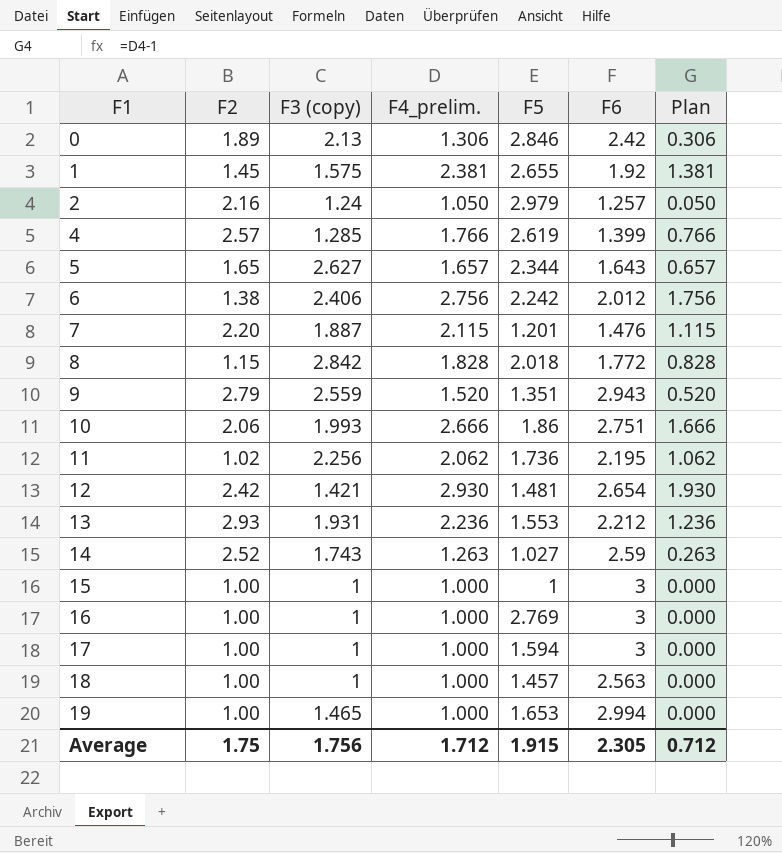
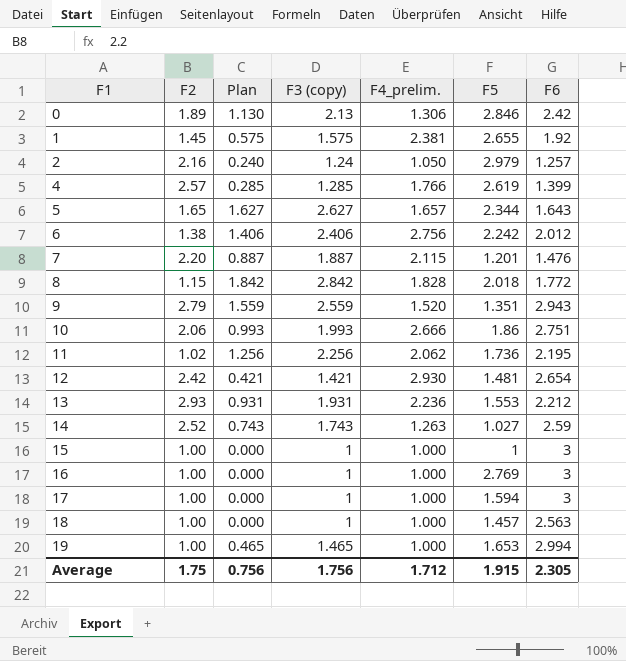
column Plan | formula: [F4_prelim.] - 1 -> [F3 (copy)] - 1
column Plan | position: 7 -> 3
Average | Plan: 0.712 -> 0.756

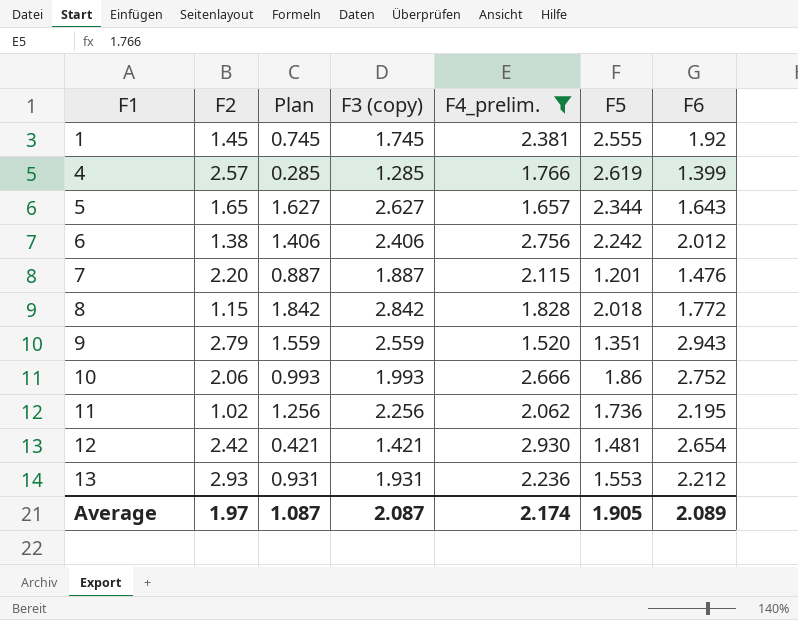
filter: none -> F4_prelim. >= 1.520
1 | Plan: 0.575 -> 0.745
1 | F3 (copy): 1.575 -> 1.745
1 | F5: 2.655 -> 2.555
10 | F6: 2.751 -> 2.752
Average | F2: 1.75 -> 1.97
Average | Plan: 0.756 -> 1.087
Average | F3 (copy): 1.756 -> 2.087
Average | F4_prelim.: 1.712 -> 2.174
Average | F5: 1.915 -> 1.905
Average | F6: 2.305 -> 2.089

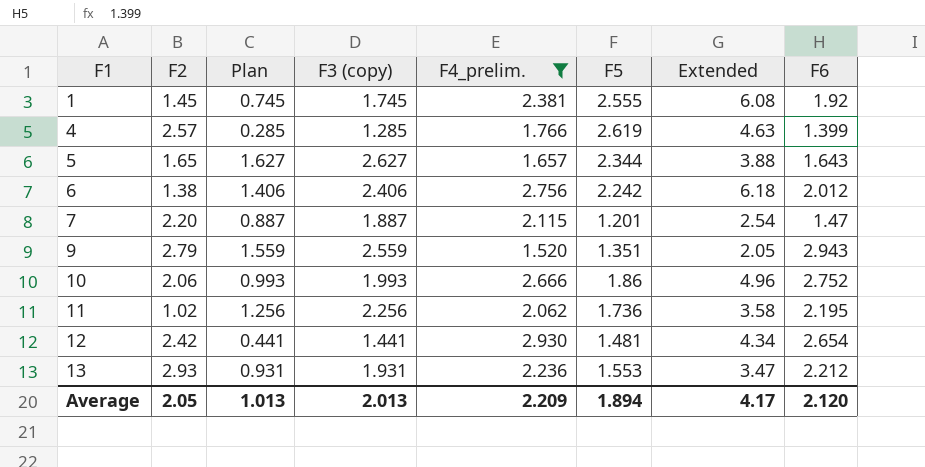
column Extended | formula: none -> [F4_prelim.] * [F5]
row 8: 1.15 | 1.842 | 2.842 | 1.828 | 2.018 | 1.772 -> none
7 | F6: 1.476 -> 1.47
12 | Plan: 0.421 -> 0.441
12 | F3 (copy): 1.421 -> 1.441
Average | F2: 1.97 -> 2.05
Average | Plan: 1.087 -> 1.013
Average | F3 (copy): 2.087 -> 2.013
Average | F4_prelim.: 2.174 -> 2.209
Average | F5: 1.905 -> 1.894
Average | F6: 2.089 -> 2.120

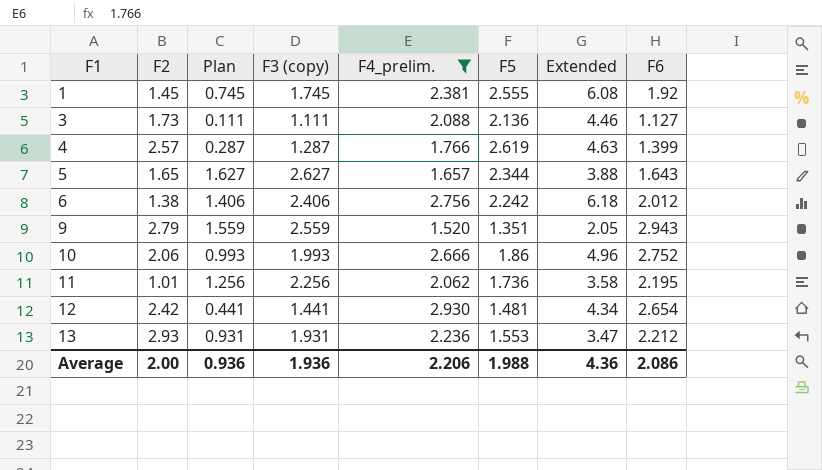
row 7: 2.20 | 0.887 | 1.887 | 2.115 | 1.201 | 2.54 | 1.47 -> none
row 3: none -> 1.73 | 0.111 | 1.111 | 2.088 | 2.136 | 4.46 | 1.127
4 | Plan: 0.285 -> 0.287
4 | F3 (copy): 1.285 -> 1.287
11 | F2: 1.02 -> 1.01
Average | F2: 2.05 -> 2.00
Average | Plan: 1.013 -> 0.936
Average | F3 (copy): 2.013 -> 1.936
Average | F4_prelim.: 2.209 -> 2.206
Average | F5: 1.894 -> 1.988
Average | Extended: 4.17 -> 4.36
Average | F6: 2.120 -> 2.086

